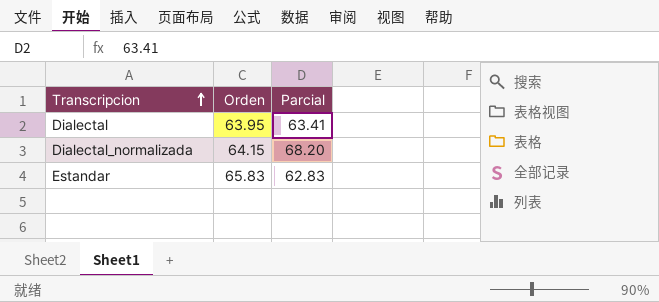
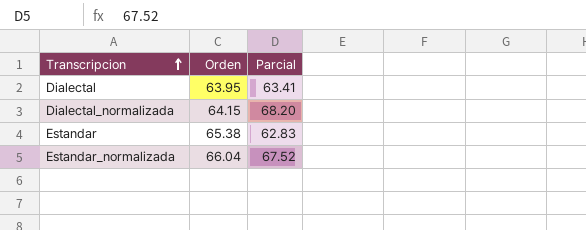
Estandar | Orden: 65.83 -> 65.38
row Estandar_normalizada: none -> 66.04 | 67.52

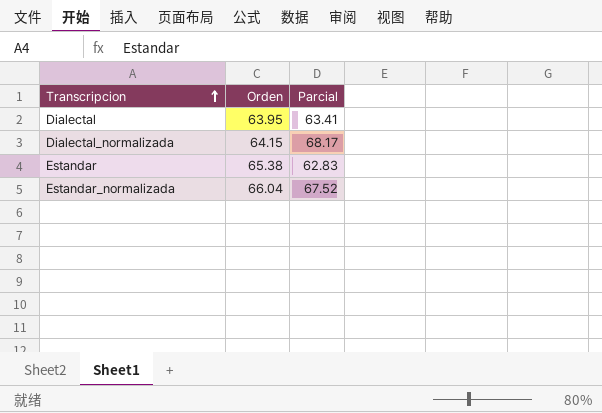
Dialectal_normalizada | Parcial: 68.20 -> 68.17

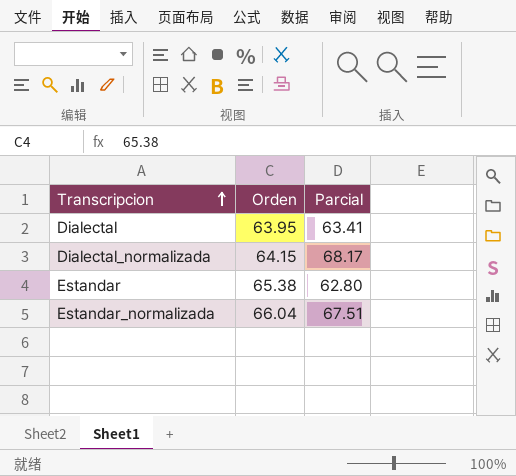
Estandar | Parcial: 62.83 -> 62.80
Estandar_normalizada | Parcial: 67.52 -> 67.51

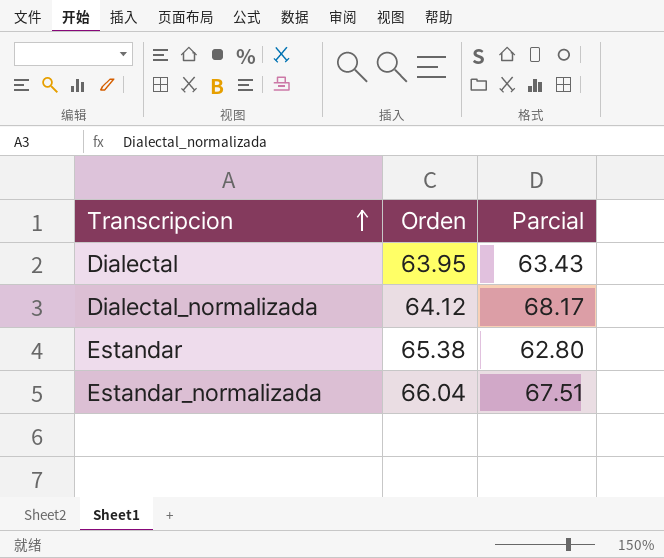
Dialectal | Parcial: 63.41 -> 63.43
Dialectal_normalizada | Orden: 64.15 -> 64.12

